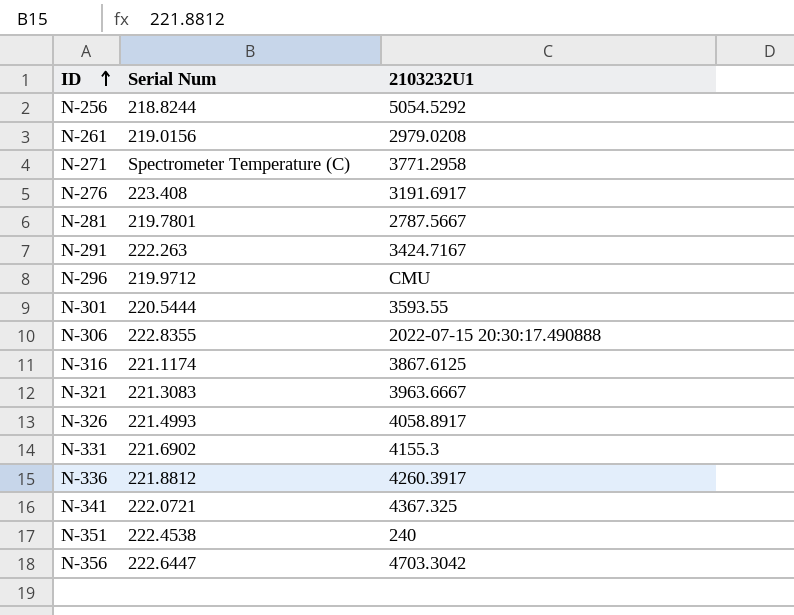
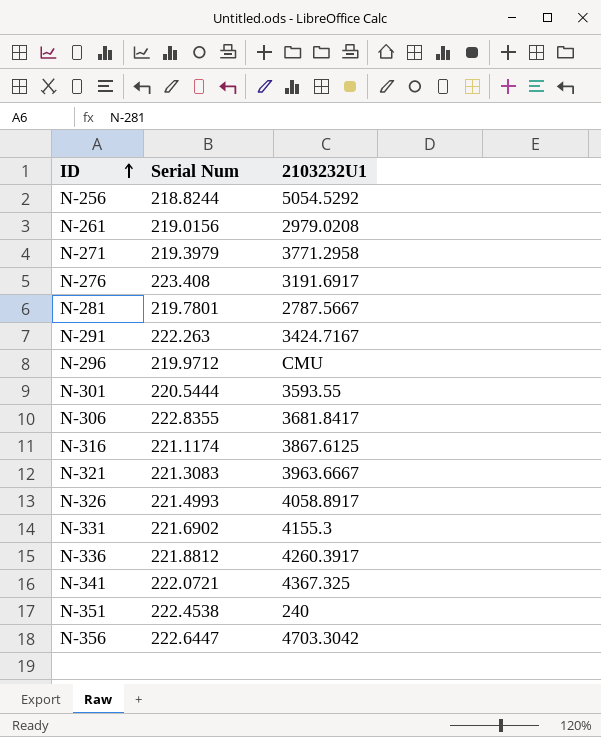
N-271 | Serial Num: Spectrometer Temperature (C) -> 219.3979
N-306 | 2103232U1: 2022-07-15 20:30:17.490888 -> 3681.8417

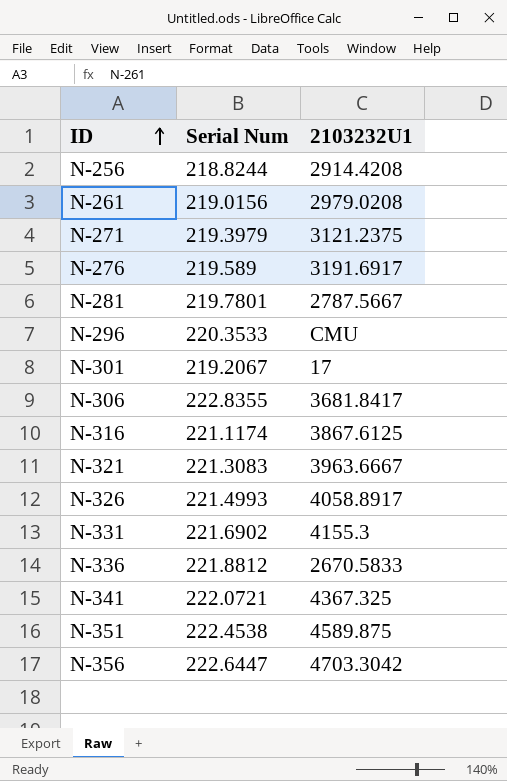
row N-291: 222.263 | 3424.7167 -> none
N-256 | 2103232U1: 5054.5292 -> 2914.4208
N-271 | 2103232U1: 3771.2958 -> 3121.2375
N-276 | Serial Num: 223.408 -> 219.589
N-296 | Serial Num: 219.9712 -> 220.3533
N-301 | Serial Num: 220.5444 -> 219.2067
N-301 | 2103232U1: 3593.55 -> 17
N-336 | 2103232U1: 4260.3917 -> 2670.5833
N-351 | 2103232U1: 240 -> 4589.875

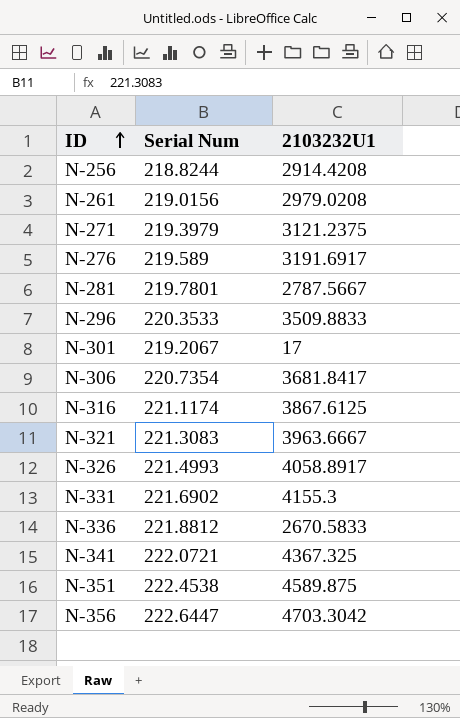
N-296 | 2103232U1: CMU -> 3509.8833
N-306 | Serial Num: 222.8355 -> 220.7354

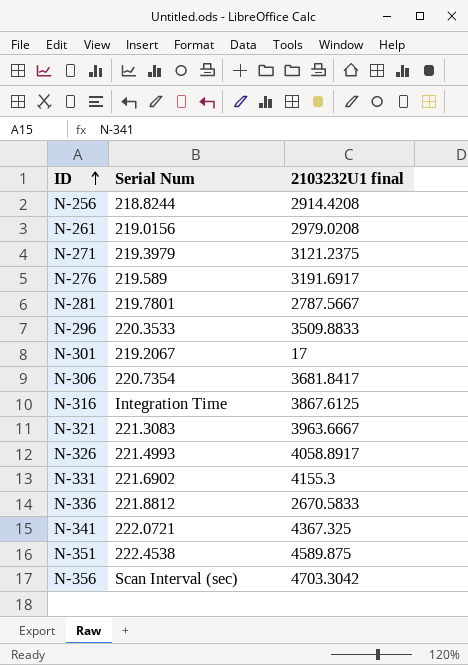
column name: 2103232U1 -> 2103232U1 final
N-316 | Serial Num: 221.1174 -> Integration Time
N-356 | Serial Num: 222.6447 -> Scan Interval (sec)

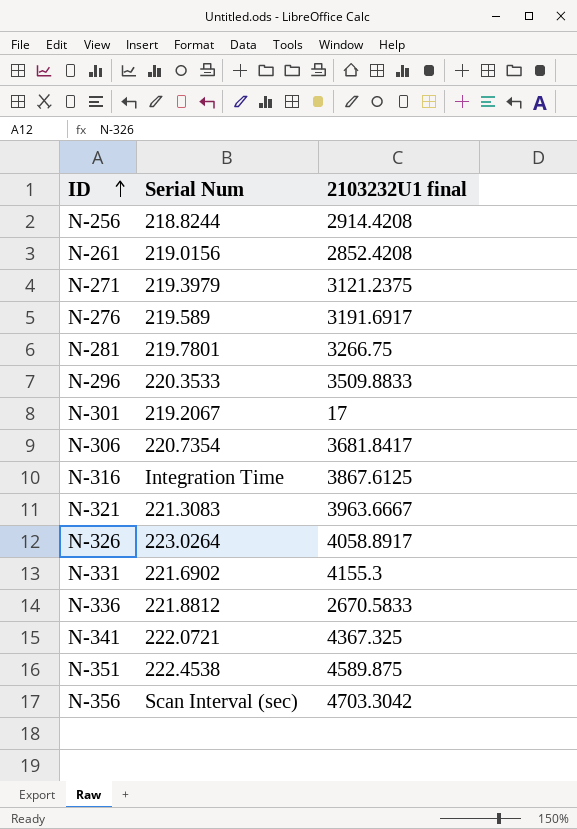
N-261 | 2103232U1 final: 2979.0208 -> 2852.4208
N-281 | 2103232U1 final: 2787.5667 -> 3266.75
N-326 | Serial Num: 221.4993 -> 223.0264

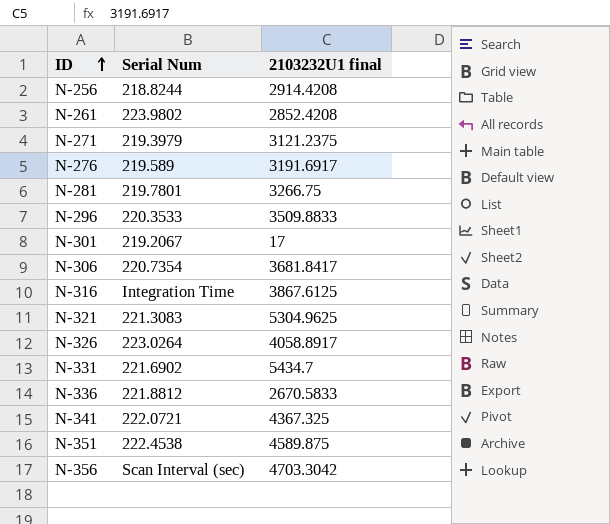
N-261 | Serial Num: 219.0156 -> 223.9802
N-321 | 2103232U1 final: 3963.6667 -> 5304.9625
N-331 | 2103232U1 final: 4155.3 -> 5434.7

